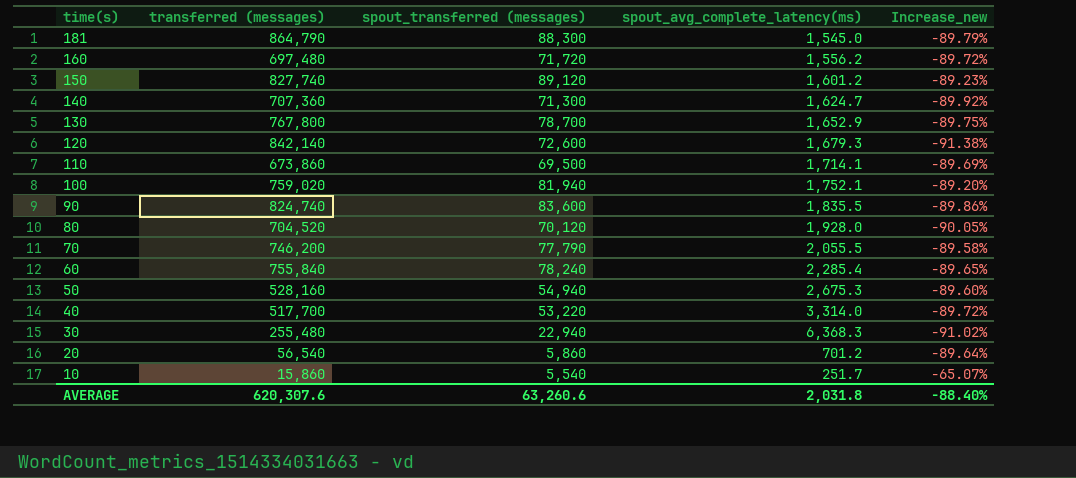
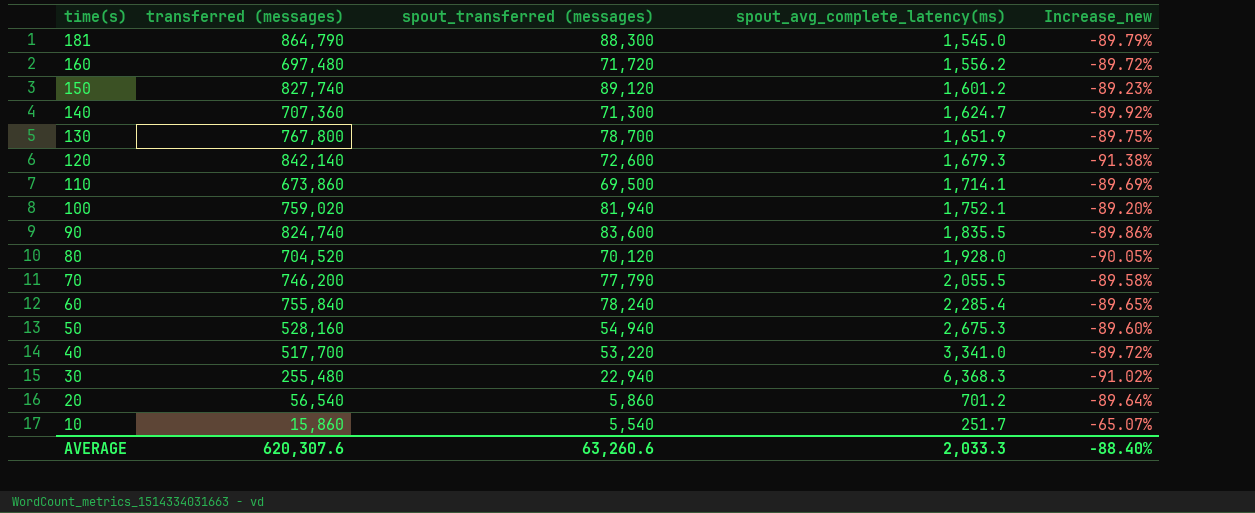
130 | spout_avg_complete_latency(ms): 1,652.9 -> 1,651.9
40 | spout_avg_complete_latency(ms): 3,314.0 -> 3,341.0
AVERAGE | spout_avg_complete_latency(ms): 2,031.8 -> 2,033.3

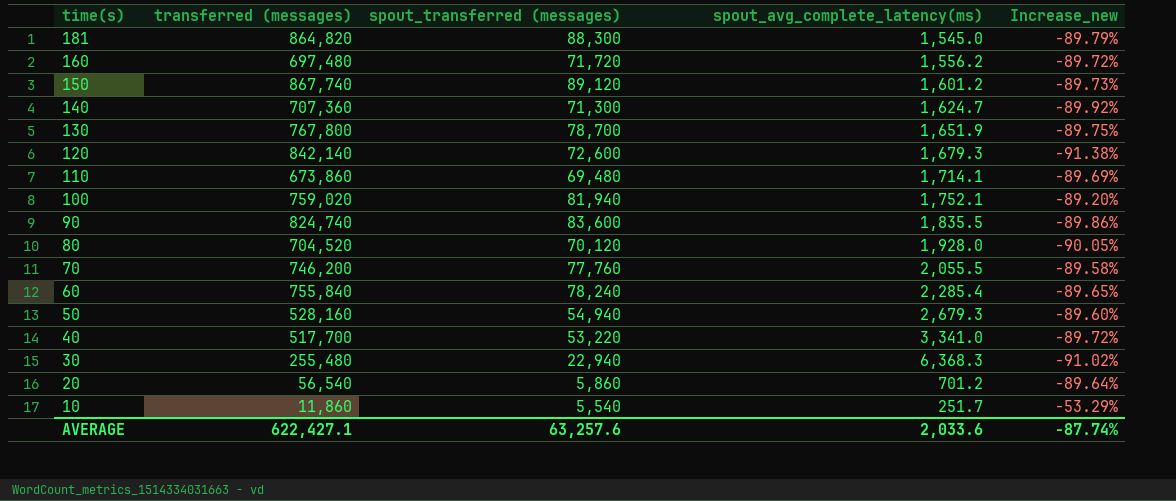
181 | transferred (messages): 864,790 -> 864,820
150 | transferred (messages): 827,740 -> 867,740
150 | Increase_new: -89.23% -> -89.73%
110 | spout_transferred (messages): 69,500 -> 69,480
70 | spout_transferred (messages): 77,790 -> 77,760
50 | spout_avg_complete_latency(ms): 2,675.3 -> 2,679.3
10 | transferred (messages): 15,860 -> 11,860
10 | Increase_new: -65.07% -> -53.29%
AVERAGE | transferred (messages): 620,307.6 -> 622,427.1
AVERAGE | spout_transferred (messages): 63,260.6 -> 63,257.6
AVERAGE | spout_avg_complete_latency(ms): 2,033.3 -> 2,033.6
AVERAGE | Increase_new: -88.40% -> -87.74%

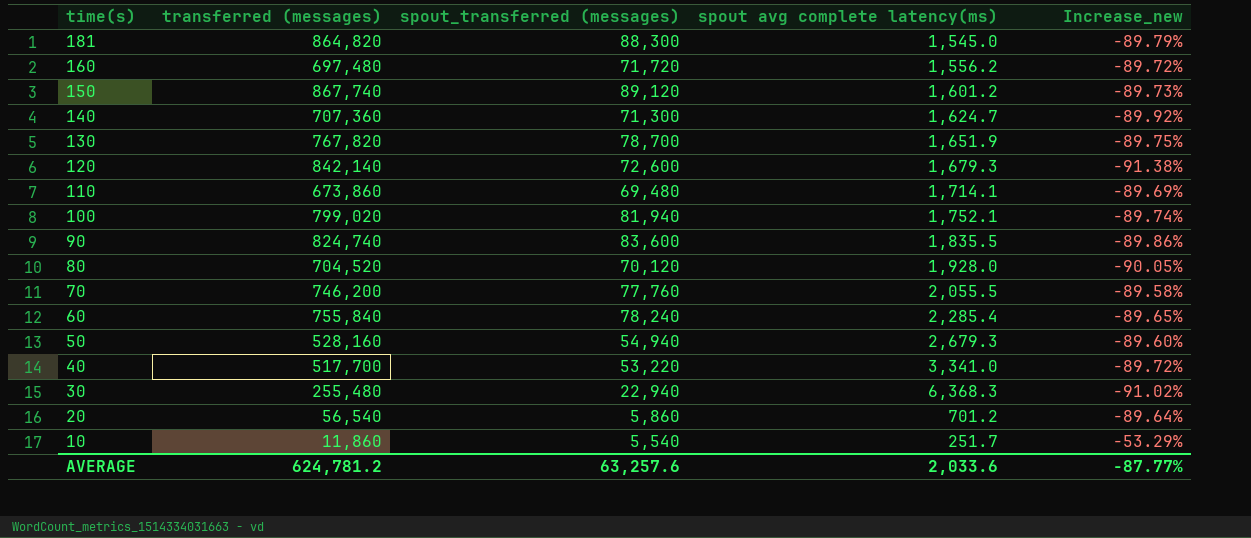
column name: spout_avg_complete_latency(ms) -> spout avg complete latency(ms)
130 | transferred (messages): 767,800 -> 767,820
100 | transferred (messages): 759,020 -> 799,020
100 | Increase_new: -89.20% -> -89.74%
AVERAGE | transferred (messages): 622,427.1 -> 624,781.2
AVERAGE | Increase_new: -87.74% -> -87.77%

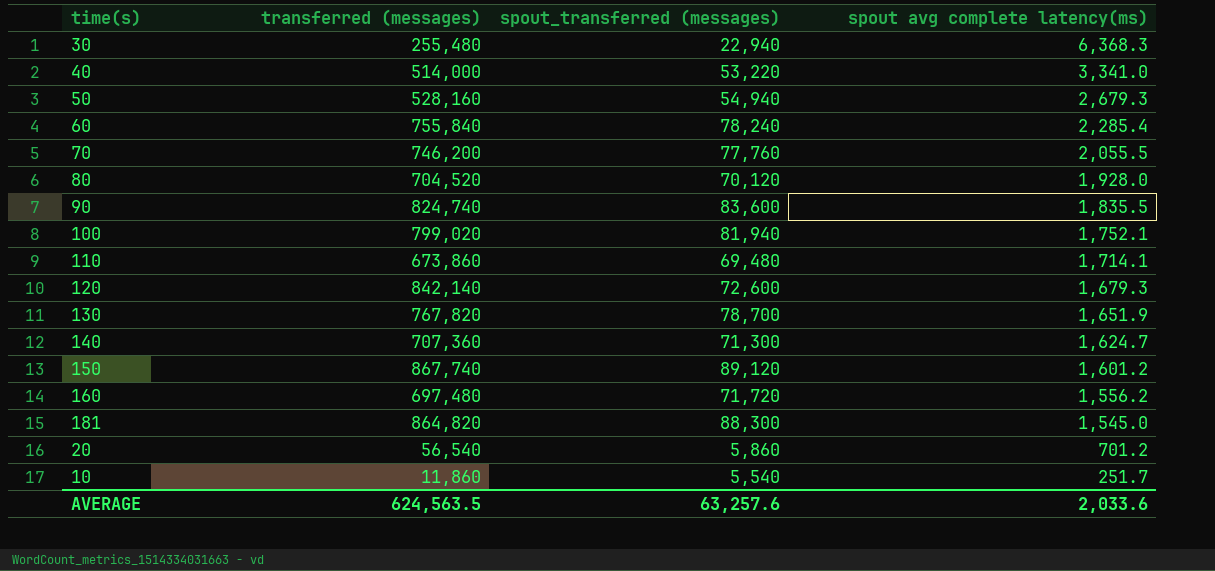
row order: time(s) descending -> spout avg complete latency(ms) descending
column Increase_new | formula: ([spout_transferred (messages)] - [transferred (messages)]) / [transferred (messages)] -> none
40 | transferred (messages): 517,700 -> 514,000
AVERAGE | transferred (messages): 624,781.2 -> 624,563.5

